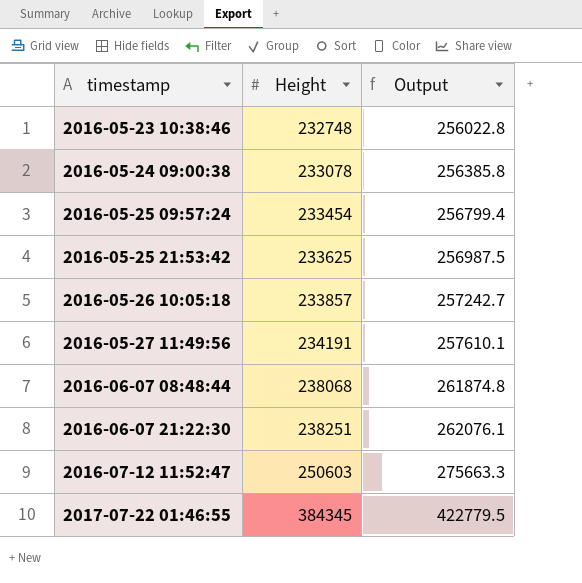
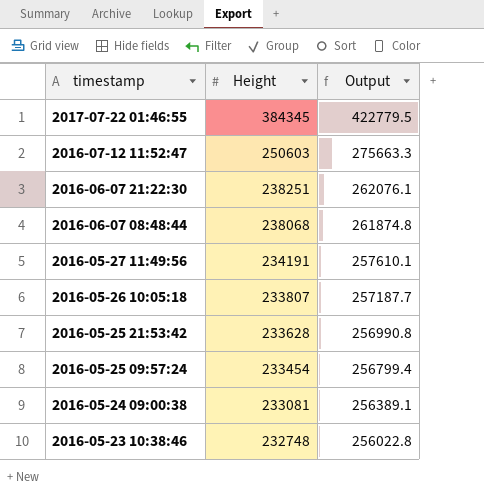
row order: timestamp ascending -> timestamp descending
2016-05-26 10:05:18 | Height: 233857 -> 233807
2016-05-26 10:05:18 | Output: 257242.7 -> 257187.7
2016-05-25 21:53:42 | Height: 233625 -> 233628
2016-05-25 21:53:42 | Output: 256987.5 -> 256990.8
2016-05-24 09:00:38 | Height: 233078 -> 233081
2016-05-24 09:00:38 | Output: 256385.8 -> 256389.1

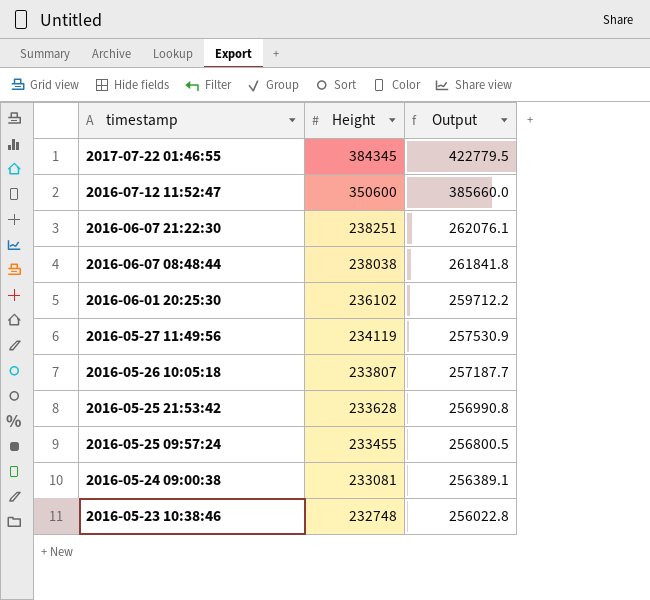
2016-07-12 11:52:47 | Height: 250603 -> 350600
2016-07-12 11:52:47 | Output: 275663.3 -> 385660.0
2016-06-07 08:48:44 | Height: 238068 -> 238038
2016-06-07 08:48:44 | Output: 261874.8 -> 261841.8
row 2016-06-01 20:25:30: none -> 236102 | 259712.2
2016-05-27 11:49:56 | Height: 234191 -> 234119
2016-05-27 11:49:56 | Output: 257610.1 -> 257530.9
2016-05-25 09:57:24 | Height: 233454 -> 233455
2016-05-25 09:57:24 | Output: 256799.4 -> 256800.5

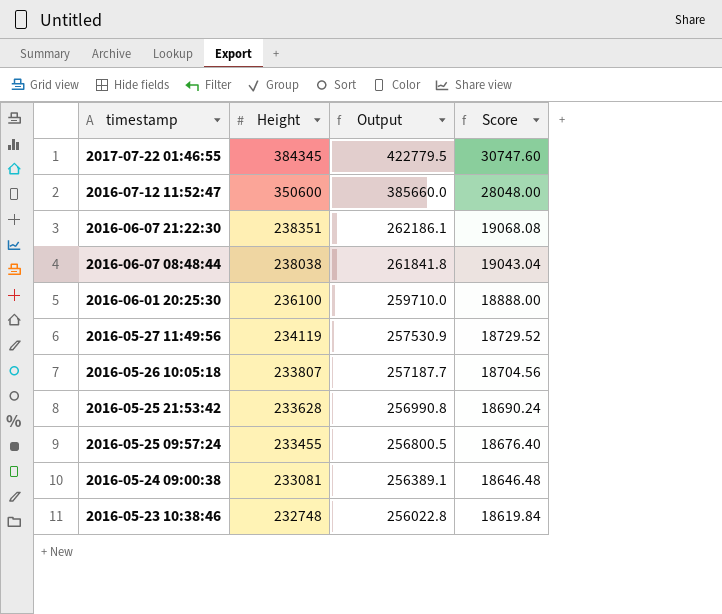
column Score | formula: none -> [Height] * 0.08
2016-06-07 21:22:30 | Height: 238251 -> 238351
2016-06-07 21:22:30 | Output: 262076.1 -> 262186.1
2016-06-01 20:25:30 | Height: 236102 -> 236100
2016-06-01 20:25:30 | Output: 259712.2 -> 259710.0

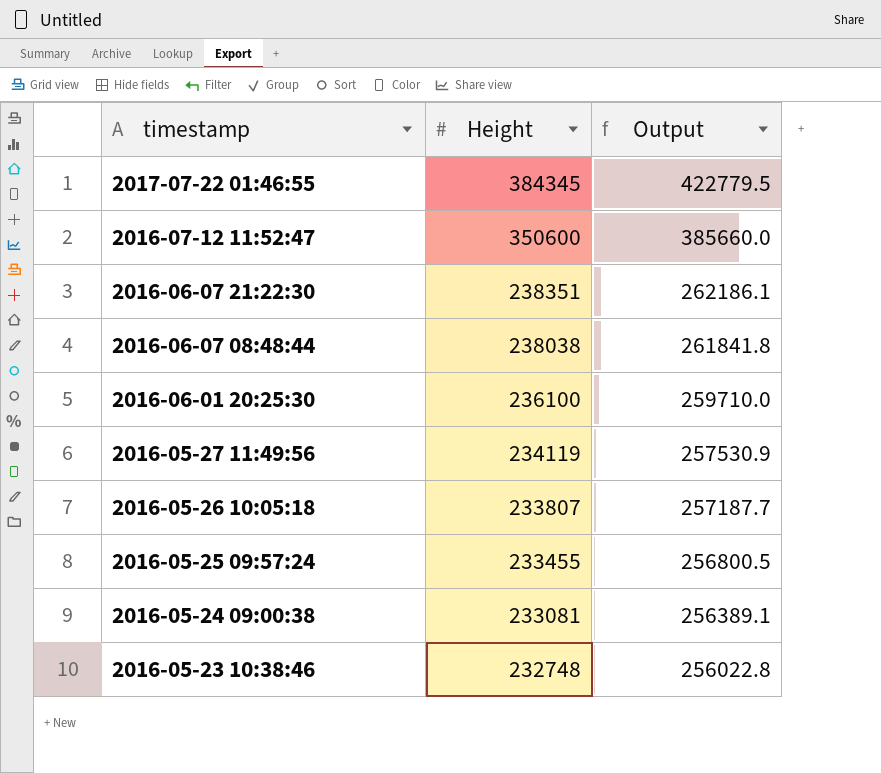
column Score | formula: [Height] * 0.08 -> none
row 2016-05-25 21:53:42: 233628 | 256990.8 | 18690.24 -> none

